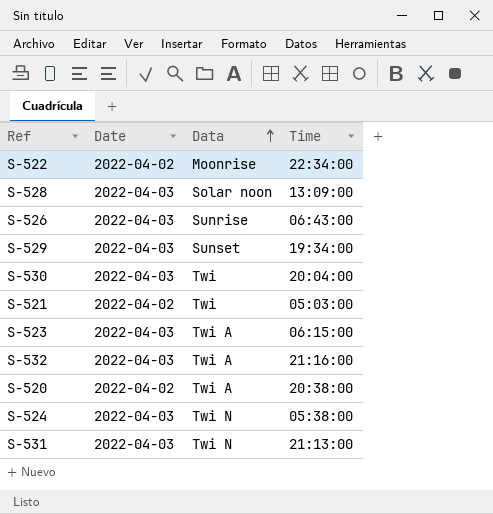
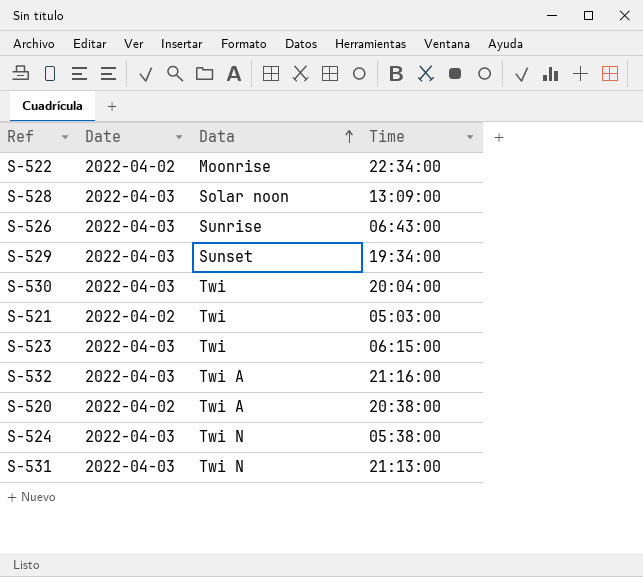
S-523 | Data: Twi A -> Twi

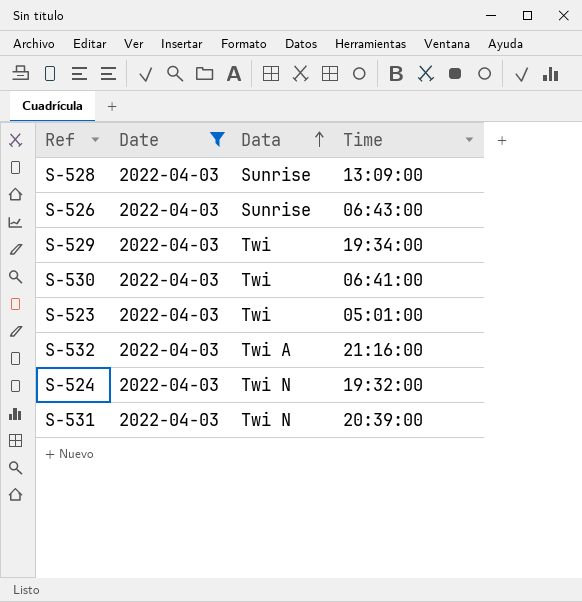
filter: none -> Date = 2022-04-03
S-528 | Data: Solar noon -> Sunrise
S-529 | Data: Sunset -> Twi
S-530 | Time: 20:04:00 -> 06:41:00
S-523 | Time: 06:15:00 -> 05:01:00
S-524 | Time: 05:38:00 -> 19:32:00
S-531 | Time: 21:13:00 -> 20:39:00

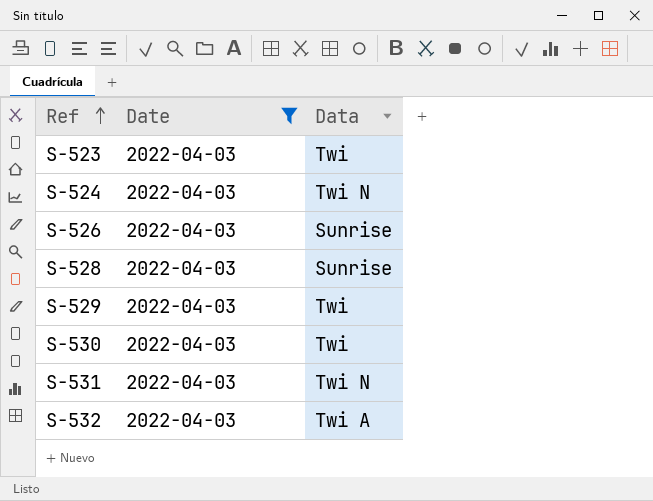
row order: Data ascending -> Ref ascending
column Time | position: 4 -> none

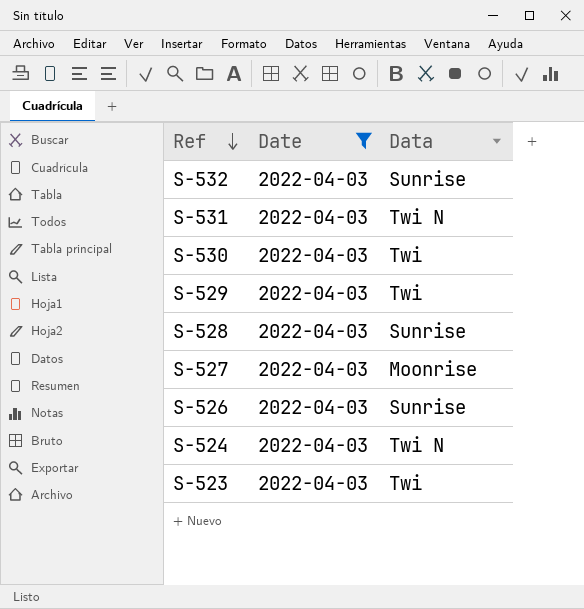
row order: Ref ascending -> Ref descending
S-532 | Data: Twi A -> Sunrise
row S-527: none -> 2022-04-03 | Moonrise

